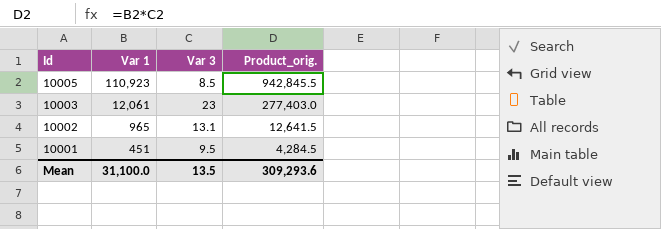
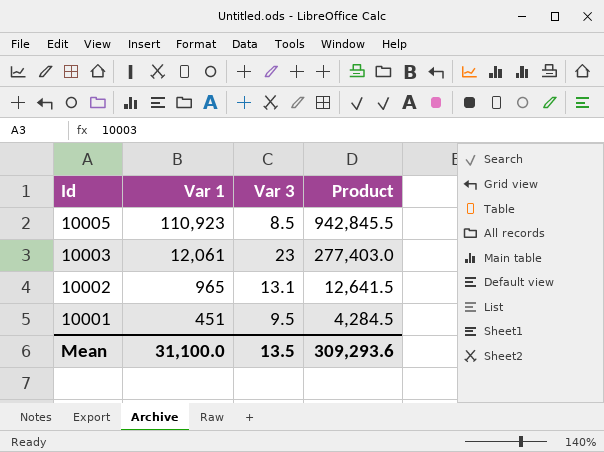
column name: Product_orig. -> Product

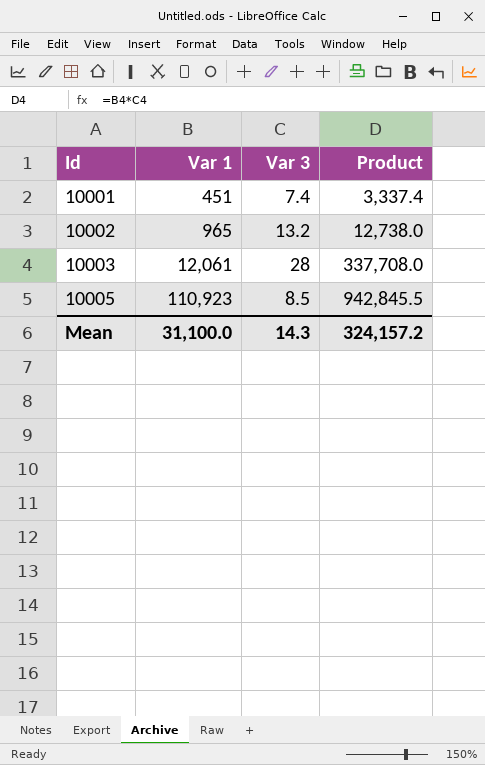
row order: Id descending -> Id ascending
10001 | Var 3: 9.5 -> 7.4
10001 | Product: 4,284.5 -> 3,337.4
10002 | Var 3: 13.1 -> 13.2
10002 | Product: 12,641.5 -> 12,738.0
10003 | Var 3: 23 -> 28
10003 | Product: 277,403.0 -> 337,708.0
Mean | Var 3: 13.5 -> 14.3
Mean | Product: 309,293.6 -> 324,157.2

